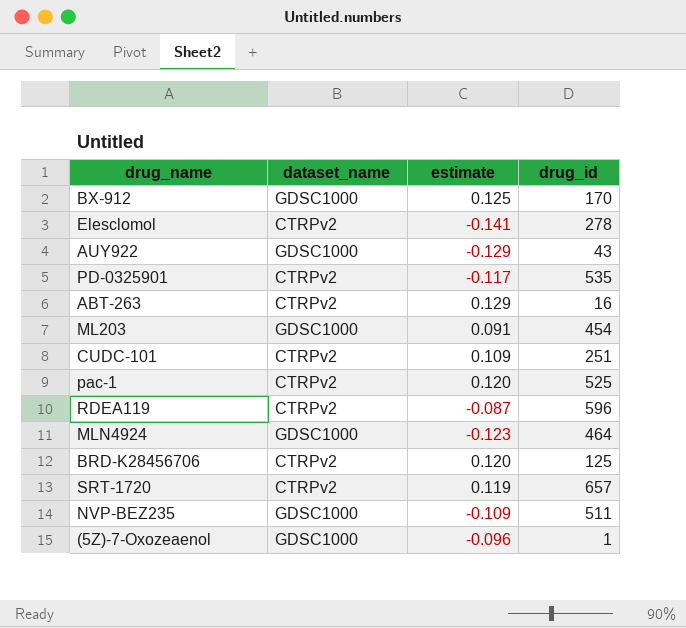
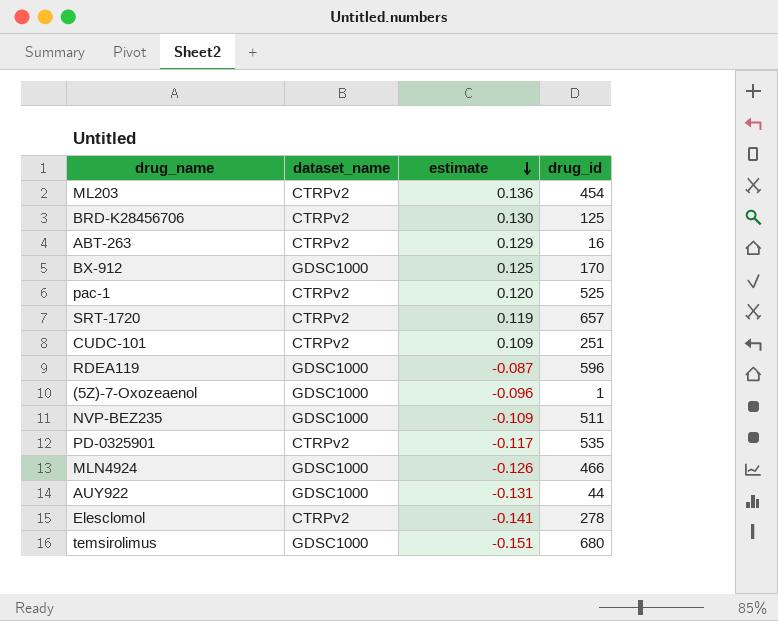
row order: none -> estimate descending
ML203 | dataset_name: GDSC1000 -> CTRPv2
ML203 | estimate: 0.091 -> 0.136
BRD-K28456706 | estimate: 0.120 -> 0.130
RDEA119 | dataset_name: CTRPv2 -> GDSC1000
MLN4924 | estimate: -0.123 -> -0.126
MLN4924 | drug_id: 464 -> 466
AUY922 | estimate: -0.129 -> -0.131
AUY922 | drug_id: 43 -> 44
row temsirolimus: none -> GDSC1000 | -0.151 | 680

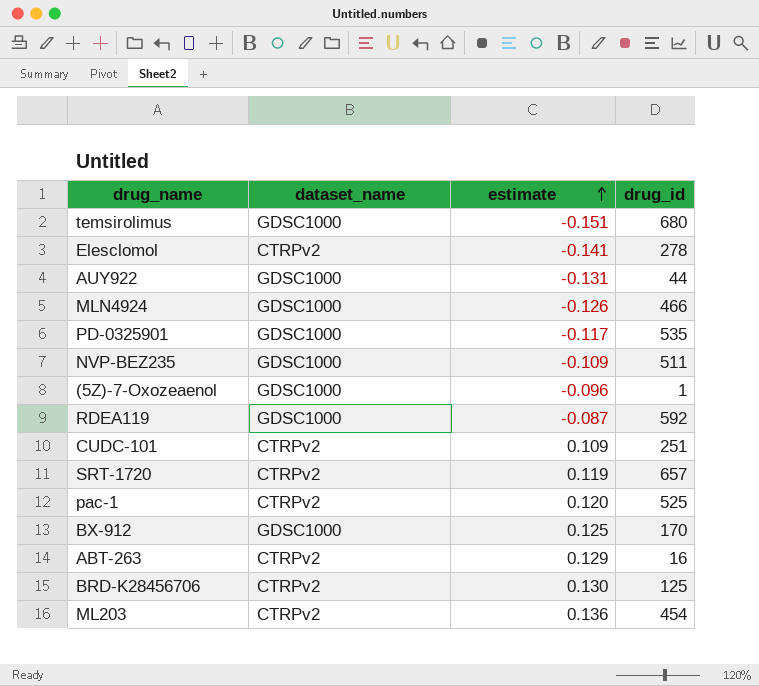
row order: estimate descending -> estimate ascending
PD-0325901 | dataset_name: CTRPv2 -> GDSC1000
RDEA119 | drug_id: 596 -> 592

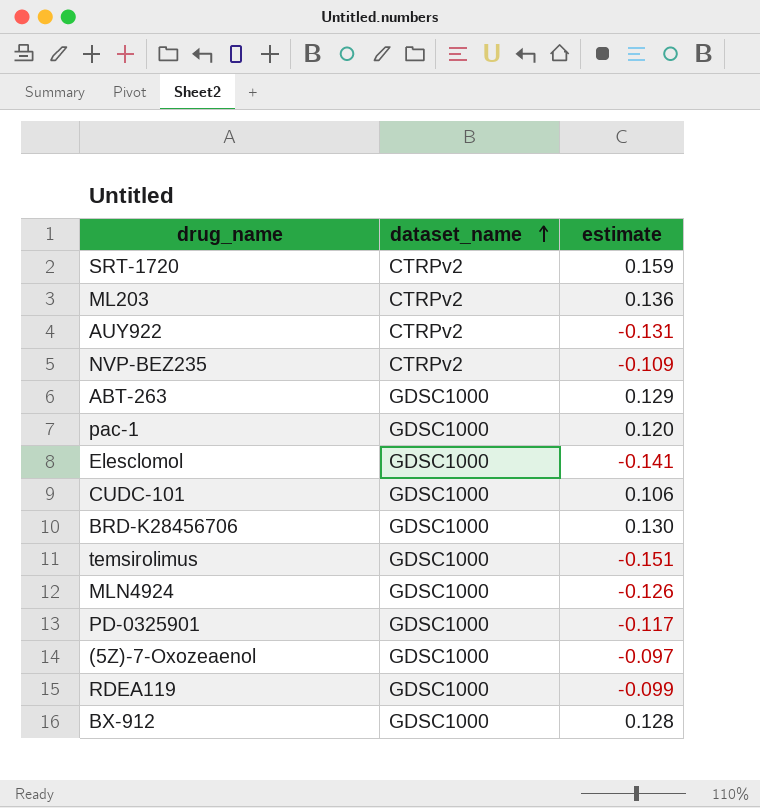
row order: estimate ascending -> dataset_name ascending
column drug_id | position: 4 -> none
SRT-1720 | estimate: 0.119 -> 0.159
AUY922 | dataset_name: GDSC1000 -> CTRPv2
NVP-BEZ235 | dataset_name: GDSC1000 -> CTRPv2
ABT-263 | dataset_name: CTRPv2 -> GDSC1000
pac-1 | dataset_name: CTRPv2 -> GDSC1000
Elesclomol | dataset_name: CTRPv2 -> GDSC1000
CUDC-101 | dataset_name: CTRPv2 -> GDSC1000
CUDC-101 | estimate: 0.109 -> 0.106
BRD-K28456706 | dataset_name: CTRPv2 -> GDSC1000
(5Z)-7-Oxozeaenol | estimate: -0.096 -> -0.097
RDEA119 | estimate: -0.087 -> -0.099
BX-912 | estimate: 0.125 -> 0.128

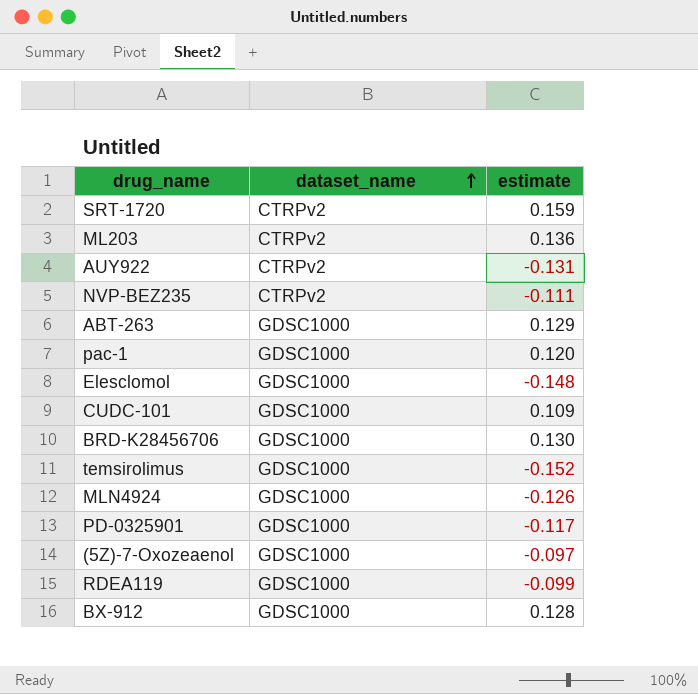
NVP-BEZ235 | estimate: -0.109 -> -0.111
Elesclomol | estimate: -0.141 -> -0.148
CUDC-101 | estimate: 0.106 -> 0.109
temsirolimus | estimate: -0.151 -> -0.152

